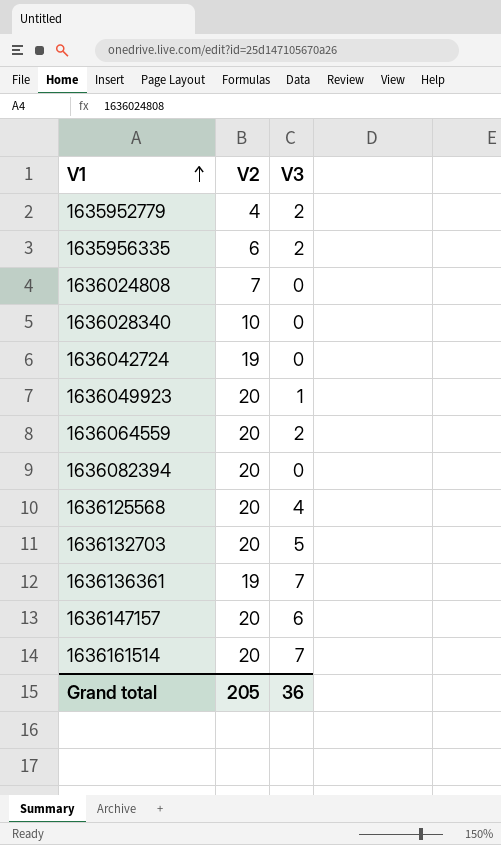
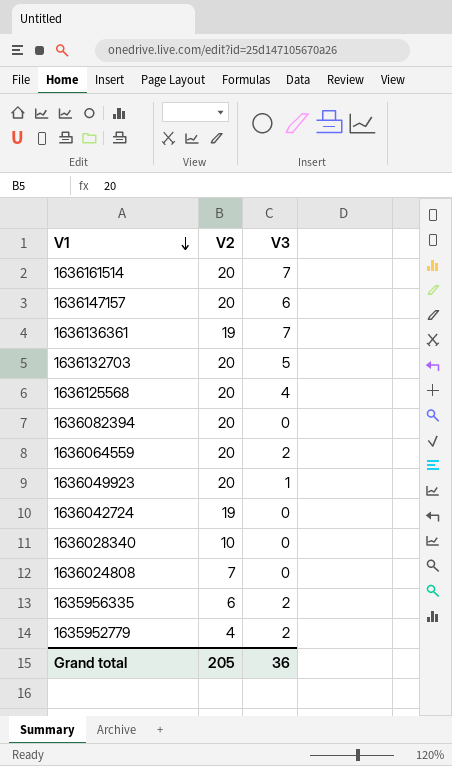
row order: V1 ascending -> V1 descending

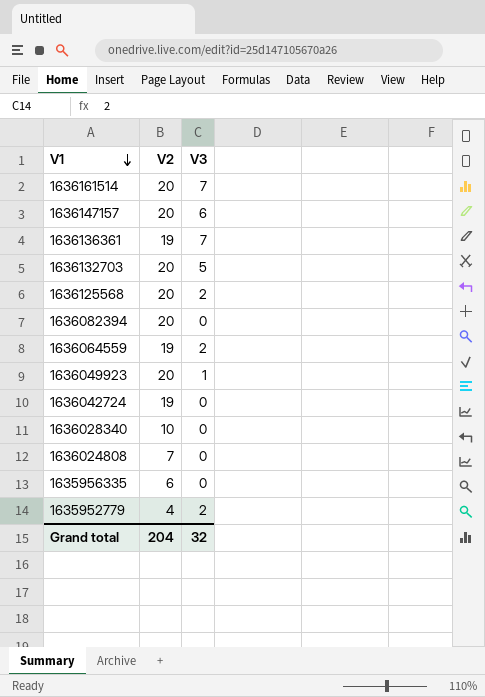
1636125568 | V3: 4 -> 2
1636064559 | V2: 20 -> 19
1635956335 | V3: 2 -> 0
Grand total | V2: 205 -> 204
Grand total | V3: 36 -> 32

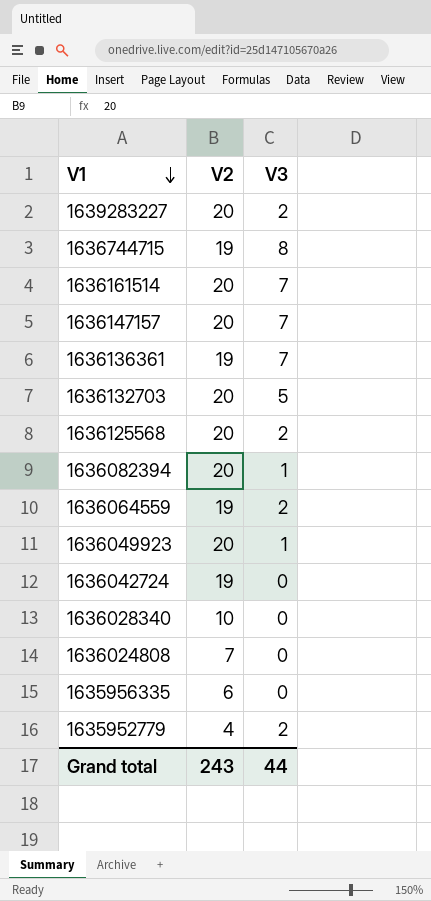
row 1639283227: none -> 20 | 2
row 1636744715: none -> 19 | 8
1636147157 | V3: 6 -> 7
1636082394 | V3: 0 -> 1
Grand total | V2: 204 -> 243
Grand total | V3: 32 -> 44

